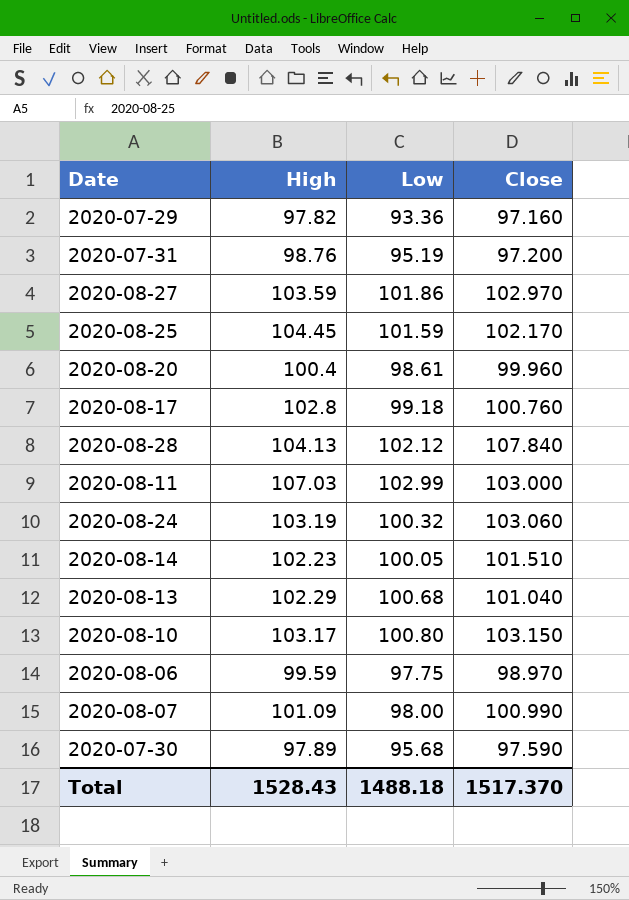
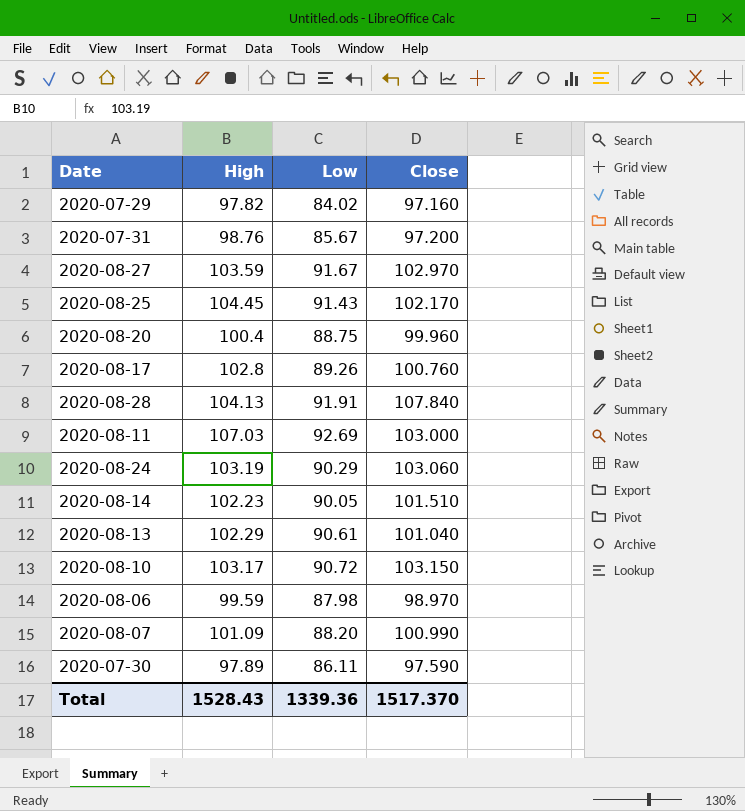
2020-07-29 | Low: 93.36 -> 84.02
2020-07-31 | Low: 95.19 -> 85.67
2020-08-27 | Low: 101.86 -> 91.67
2020-08-25 | Low: 101.59 -> 91.43
2020-08-20 | Low: 98.61 -> 88.75
2020-08-17 | Low: 99.18 -> 89.26
2020-08-28 | Low: 102.12 -> 91.91
2020-08-11 | Low: 102.99 -> 92.69
2020-08-24 | Low: 100.32 -> 90.29
2020-08-14 | Low: 100.05 -> 90.05
2020-08-13 | Low: 100.68 -> 90.61
2020-08-10 | Low: 100.80 -> 90.72
2020-08-06 | Low: 97.75 -> 87.98
2020-08-07 | Low: 98.00 -> 88.20
2020-07-30 | Low: 95.68 -> 86.11
Total | Low: 1488.18 -> 1339.36

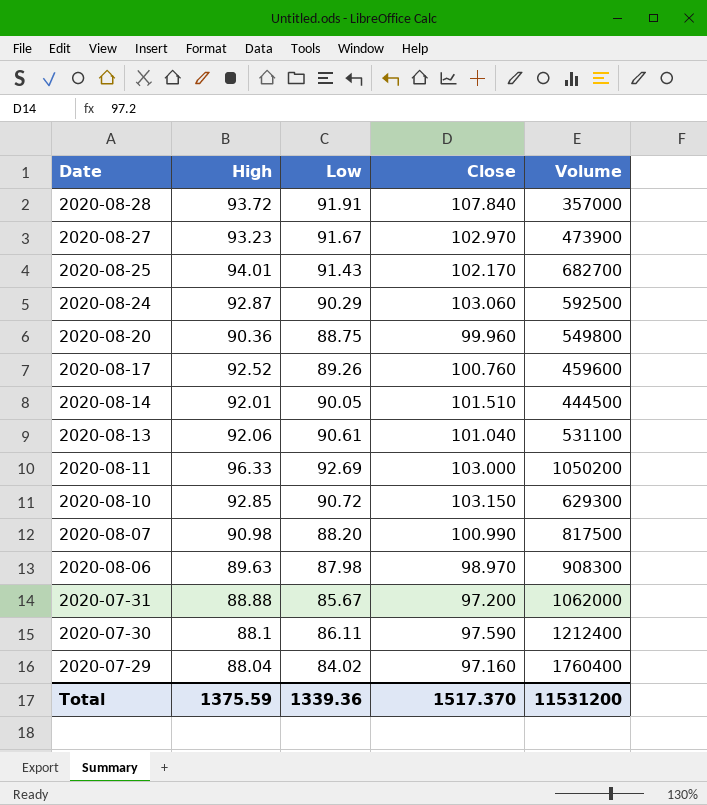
row order: none -> Date descending
column Volume | position: none -> 5
2020-08-28 | High: 104.13 -> 93.72
2020-08-27 | High: 103.59 -> 93.23
2020-08-25 | High: 104.45 -> 94.01
2020-08-24 | High: 103.19 -> 92.87
2020-08-20 | High: 100.4 -> 90.36
2020-08-17 | High: 102.8 -> 92.52
2020-08-14 | High: 102.23 -> 92.01
2020-08-13 | High: 102.29 -> 92.06
2020-08-11 | High: 107.03 -> 96.33
2020-08-10 | High: 103.17 -> 92.85
2020-08-07 | High: 101.09 -> 90.98
2020-08-06 | High: 99.59 -> 89.63
2020-07-31 | High: 98.76 -> 88.88
2020-07-30 | High: 97.89 -> 88.1
2020-07-29 | High: 97.82 -> 88.04
Total | High: 1528.43 -> 1375.59

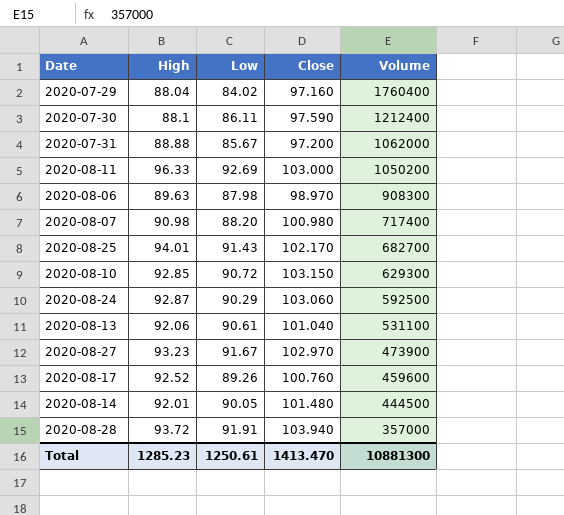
row order: Date descending -> Volume descending
row 2020-08-20: 90.36 | 88.75 | 99.960 | 549800 -> none
2020-08-07 | Close: 100.990 -> 100.980
2020-08-07 | Volume: 817500 -> 717400
2020-08-14 | Close: 101.510 -> 101.480
2020-08-28 | Close: 107.840 -> 103.940
Total | High: 1375.59 -> 1285.23
Total | Low: 1339.36 -> 1250.61
Total | Close: 1517.370 -> 1413.470
Total | Volume: 11531200 -> 10881300

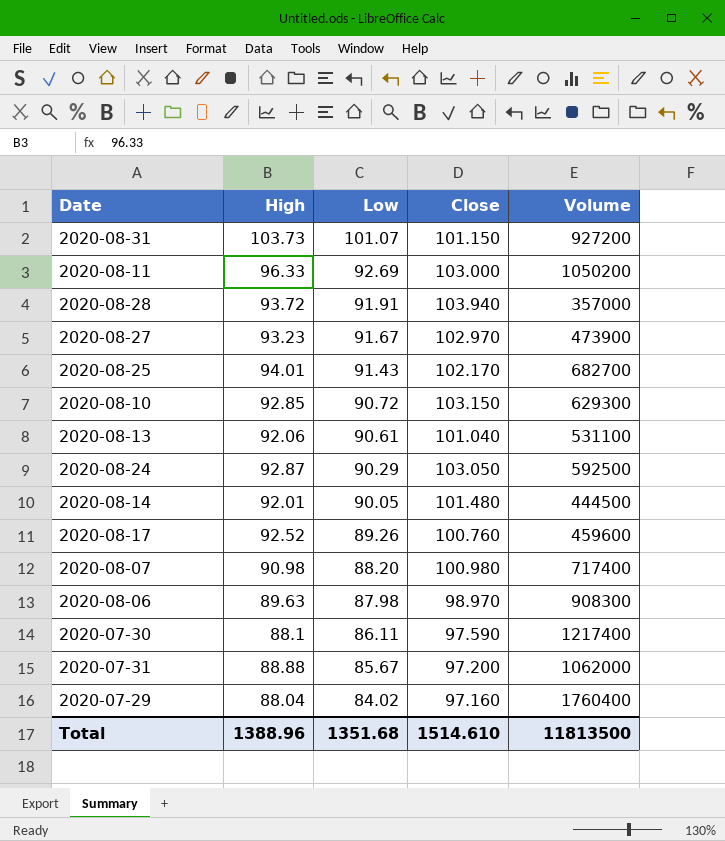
row order: Volume descending -> Low descending
row 2020-08-31: none -> 103.73 | 101.07 | 101.150 | 927200
2020-08-24 | Close: 103.060 -> 103.050
2020-07-30 | Volume: 1212400 -> 1217400
Total | High: 1285.23 -> 1388.96
Total | Low: 1250.61 -> 1351.68
Total | Close: 1413.470 -> 1514.610
Total | Volume: 10881300 -> 11813500

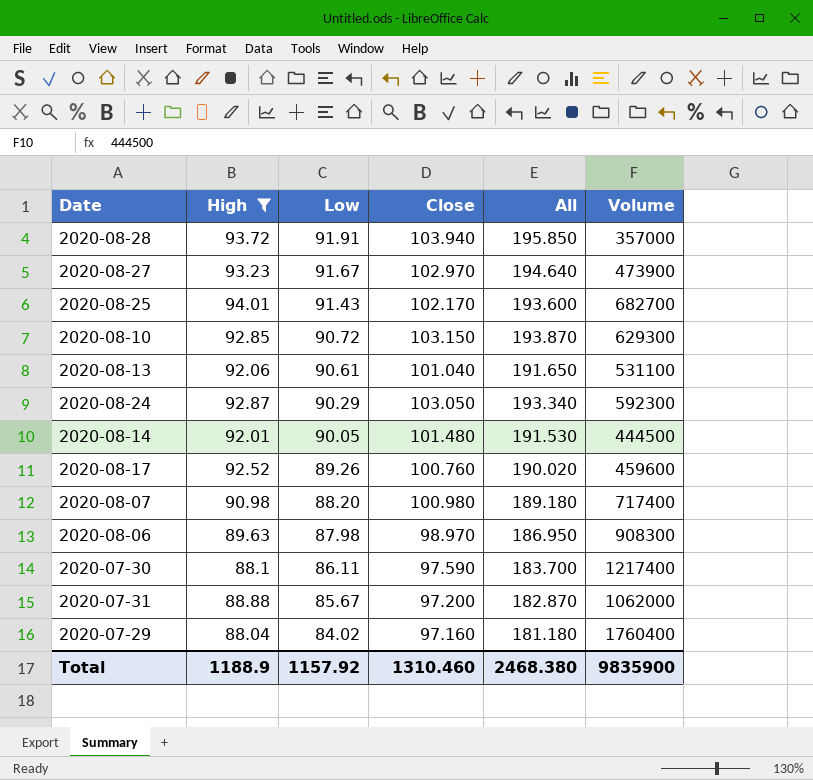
filter: none -> High <= 94.01
column All | formula: none -> [Low] + [Close]
2020-08-24 | Volume: 592500 -> 592300
Total | High: 1388.96 -> 1188.9
Total | Low: 1351.68 -> 1157.92
Total | Close: 1514.610 -> 1310.460
Total | Volume: 11813500 -> 9835900

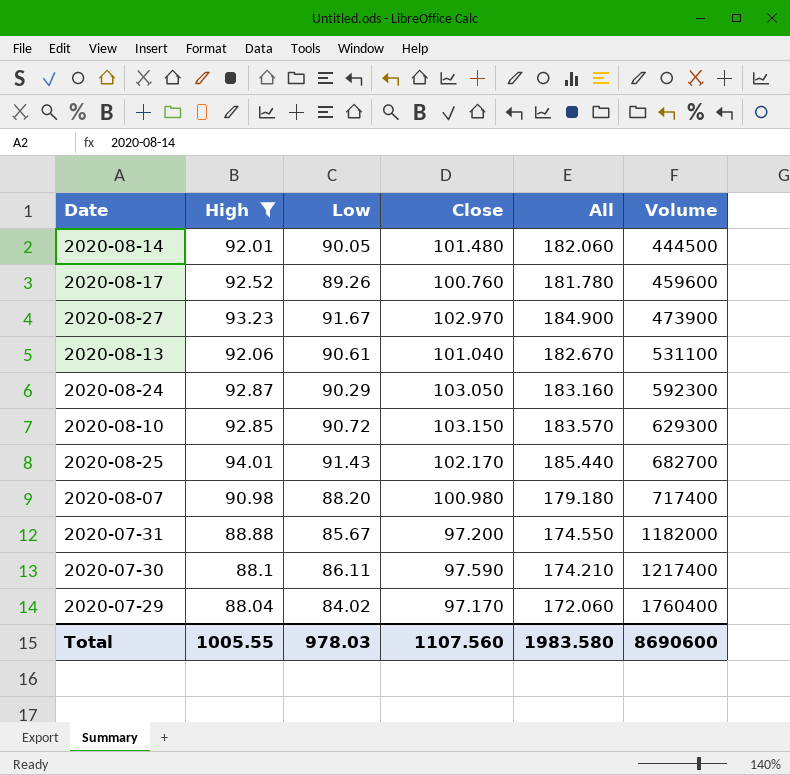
row order: Low descending -> Volume ascending
column All | formula: [Low] + [Close] -> [High] + [Low]
row 2020-08-28: 93.72 | 91.91 | 103.940 | 195.850 | 357000 -> none
row 2020-08-06: 89.63 | 87.98 | 98.970 | 186.950 | 908300 -> none
2020-07-31 | Volume: 1062000 -> 1182000
2020-07-29 | Close: 97.160 -> 97.170
Total | High: 1188.9 -> 1005.55
Total | Low: 1157.92 -> 978.03
Total | Close: 1310.460 -> 1107.560
Total | All: 2468.380 -> 1983.580
Total | Volume: 9835900 -> 8690600

